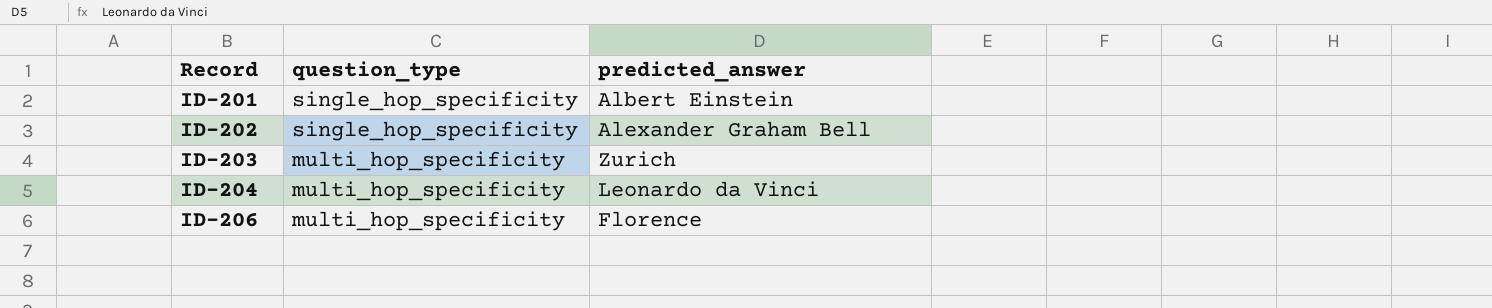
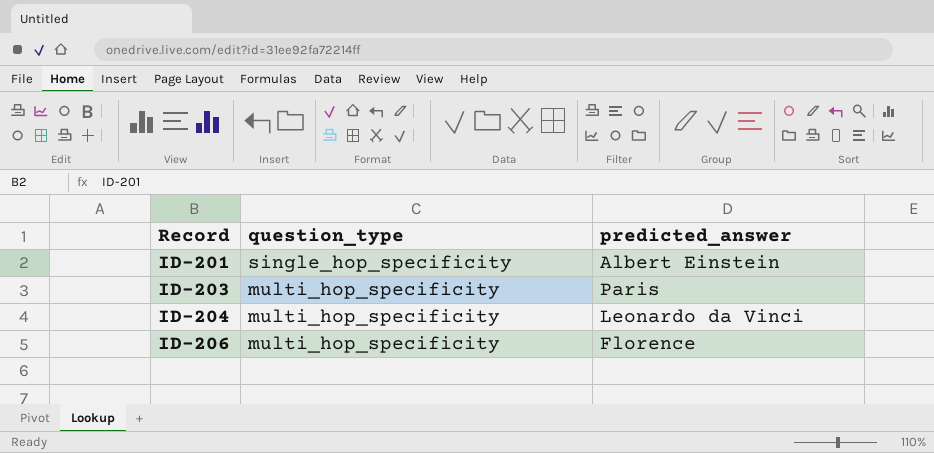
row ID-202: single_hop_specificity | Alexander Graham Bell -> none
ID-203 | predicted_answer: Zurich -> Paris

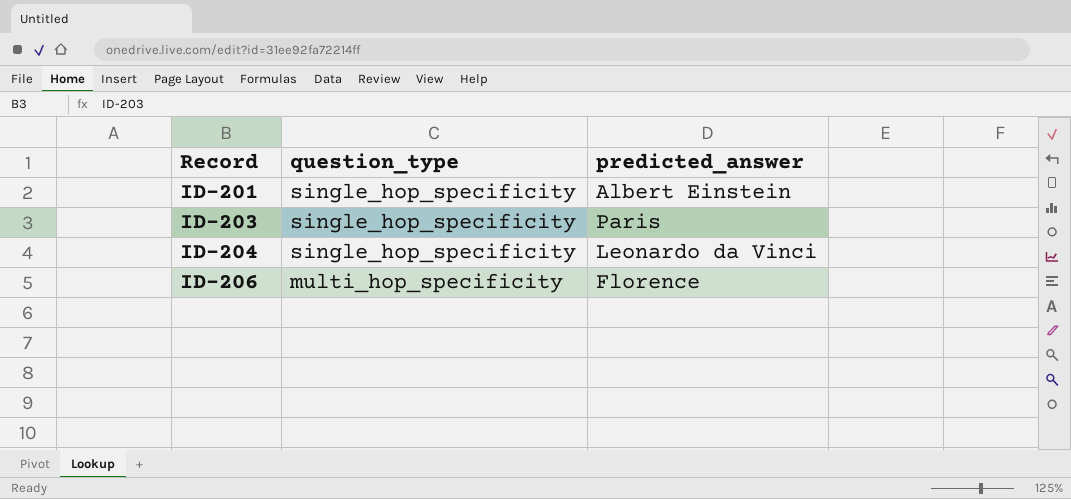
ID-203 | question_type: multi_hop_specificity -> single_hop_specificity
ID-204 | question_type: multi_hop_specificity -> single_hop_specificity

